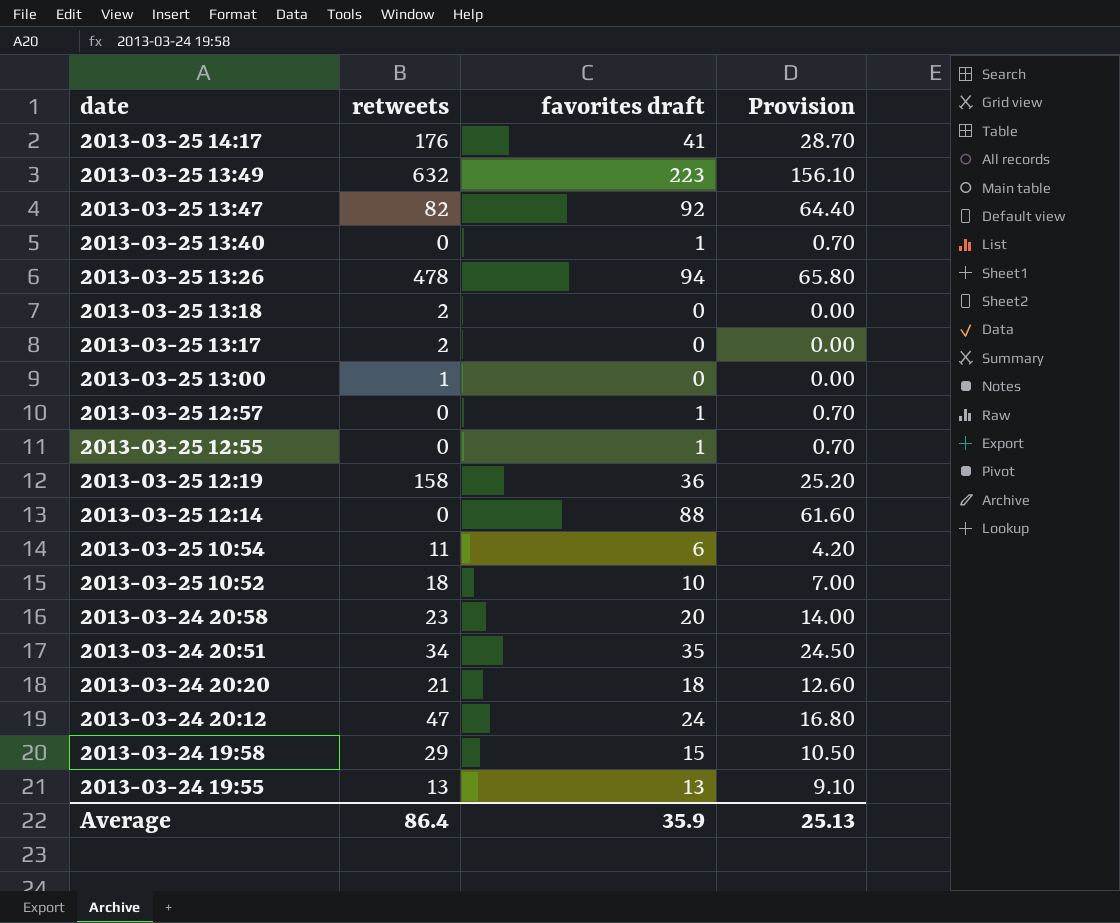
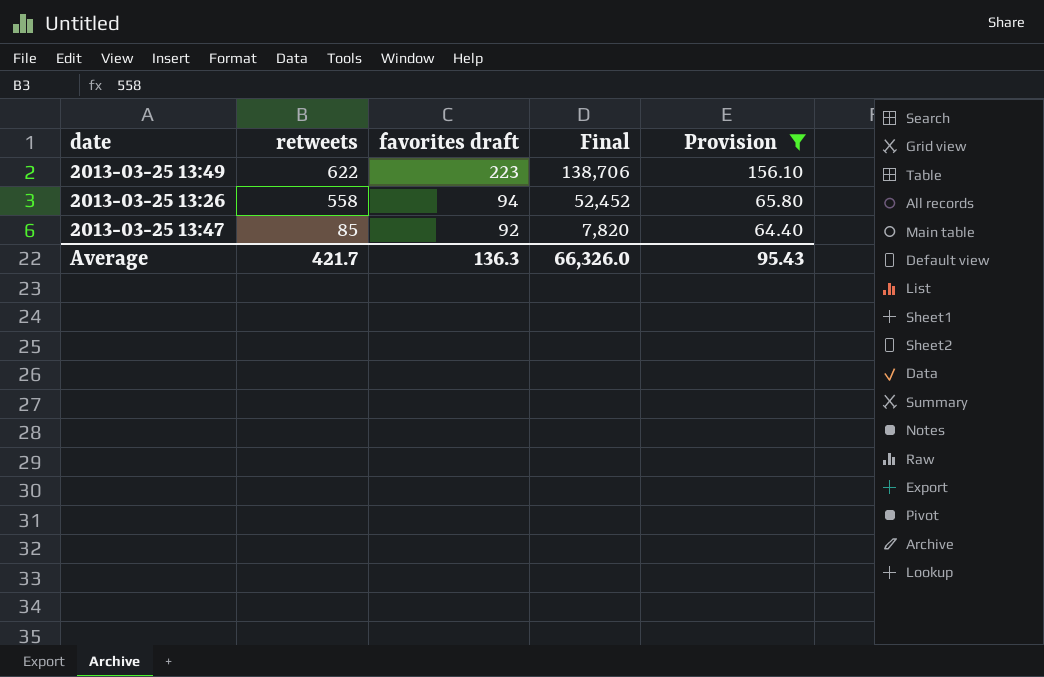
filter: none -> Provision >= 64.40
row order: date descending -> retweets descending
column Final | formula: none -> [retweets] * [favorites draft]
2013-03-25 13:49 | retweets: 632 -> 622
2013-03-25 13:26 | retweets: 478 -> 558
2013-03-25 13:47 | retweets: 82 -> 85
Average | retweets: 86.4 -> 421.7
Average | favorites draft: 35.9 -> 136.3
Average | Provision: 25.13 -> 95.43

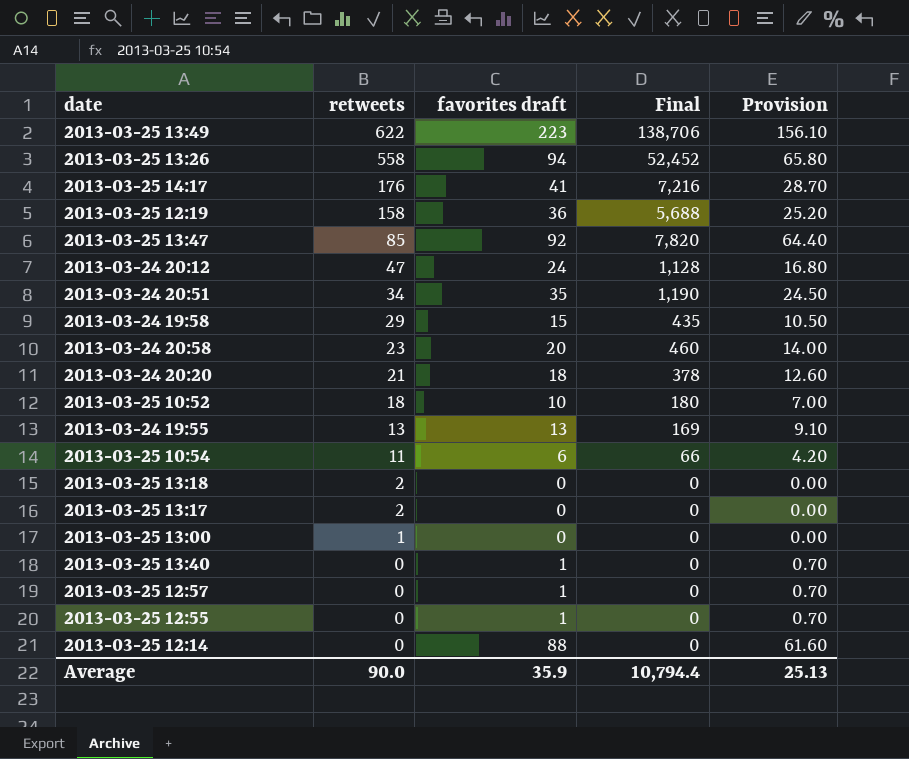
filter: Provision >= 64.40 -> none
Average | retweets: 421.7 -> 90.0
Average | favorites draft: 136.3 -> 35.9
Average | Final: 66,326.0 -> 10,794.4
Average | Provision: 95.43 -> 25.13

